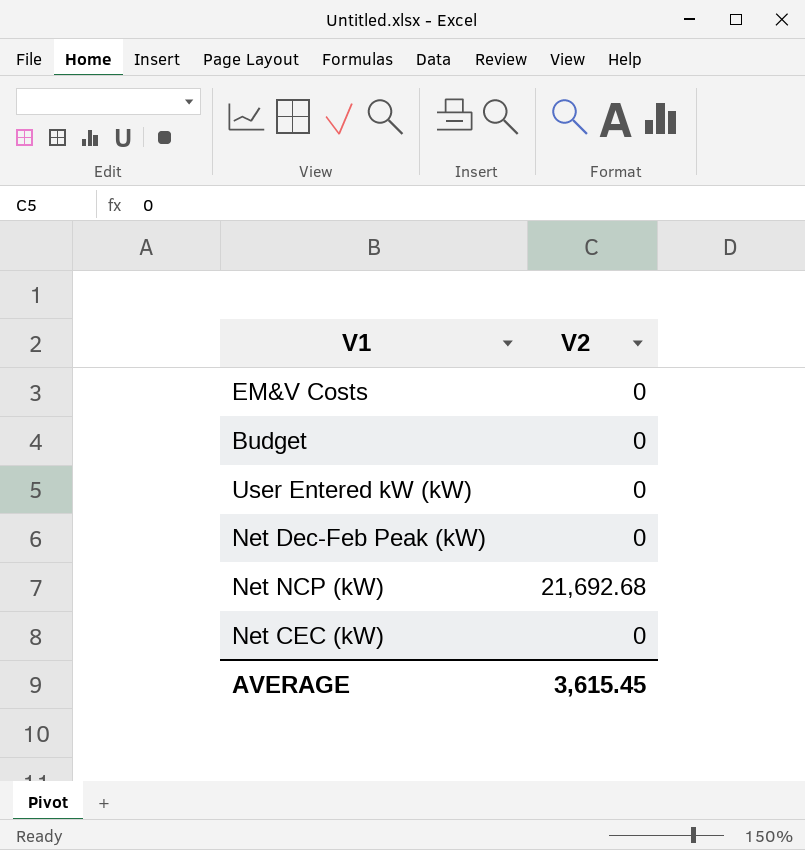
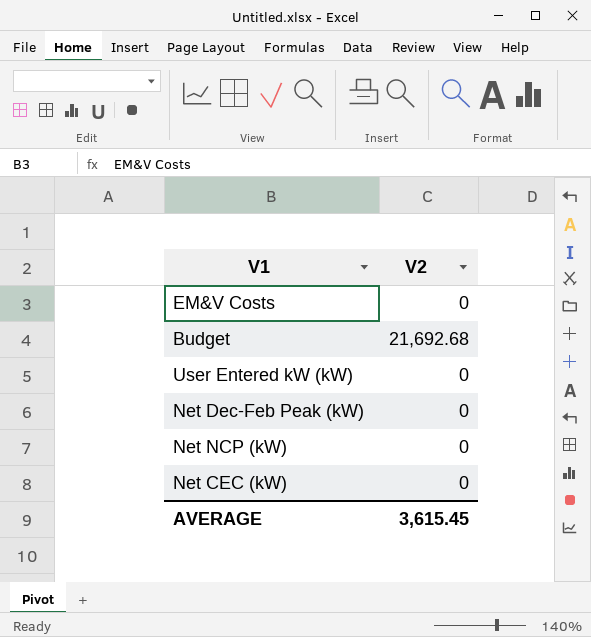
Budget | V2: 0 -> 21,692.68
Net NCP (kW) | V2: 21,692.68 -> 0

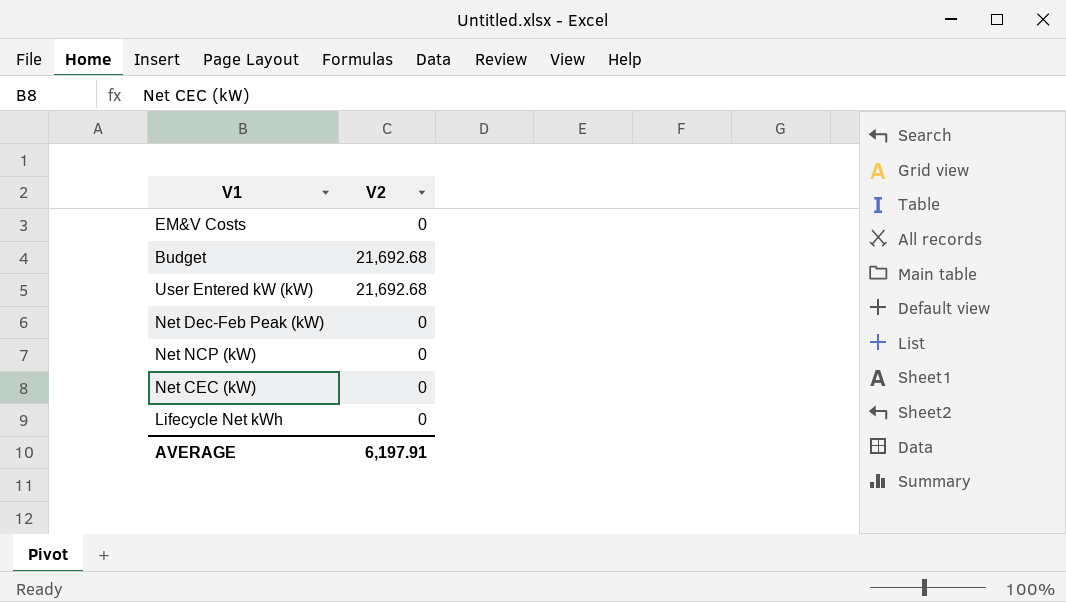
User Entered kW (kW) | V2: 0 -> 21,692.68
row Lifecycle Net kWh: none -> 0
AVERAGE | V2: 3,615.45 -> 6,197.91

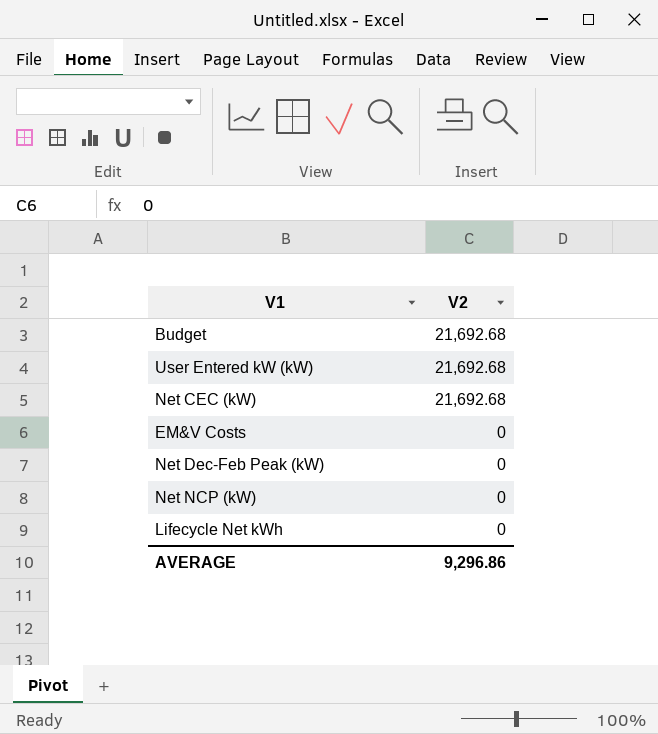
row order: none -> V2 descending
Net CEC (kW) | V2: 0 -> 21,692.68
AVERAGE | V2: 6,197.91 -> 9,296.86

